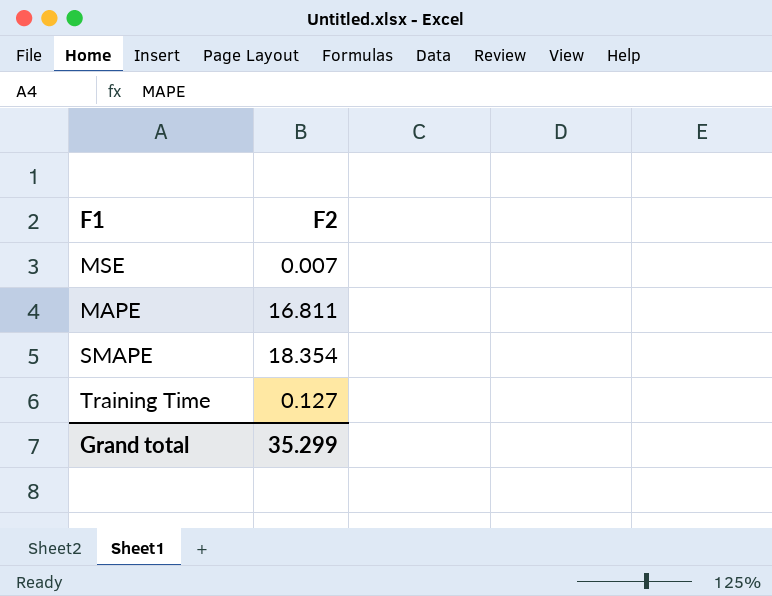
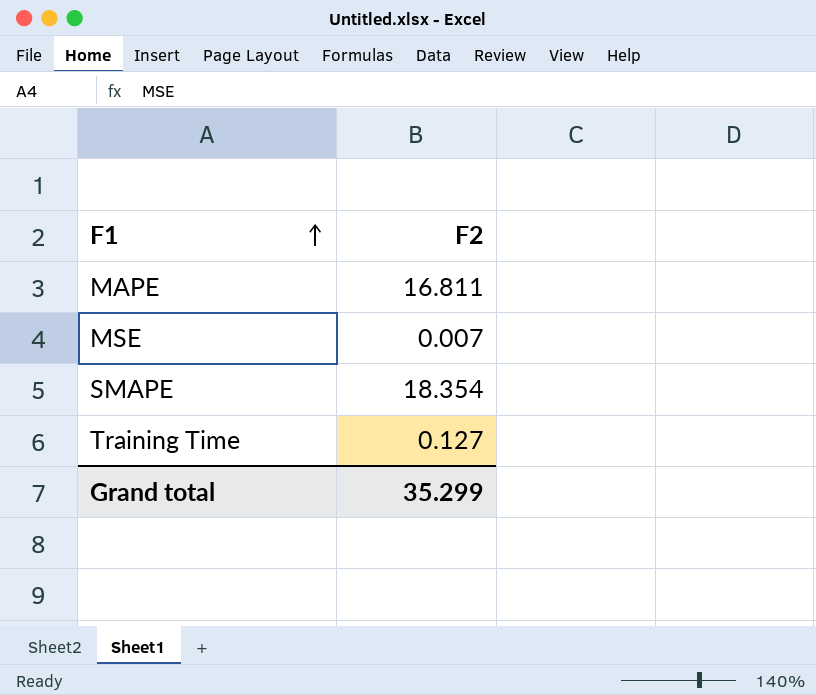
row order: none -> F1 ascending

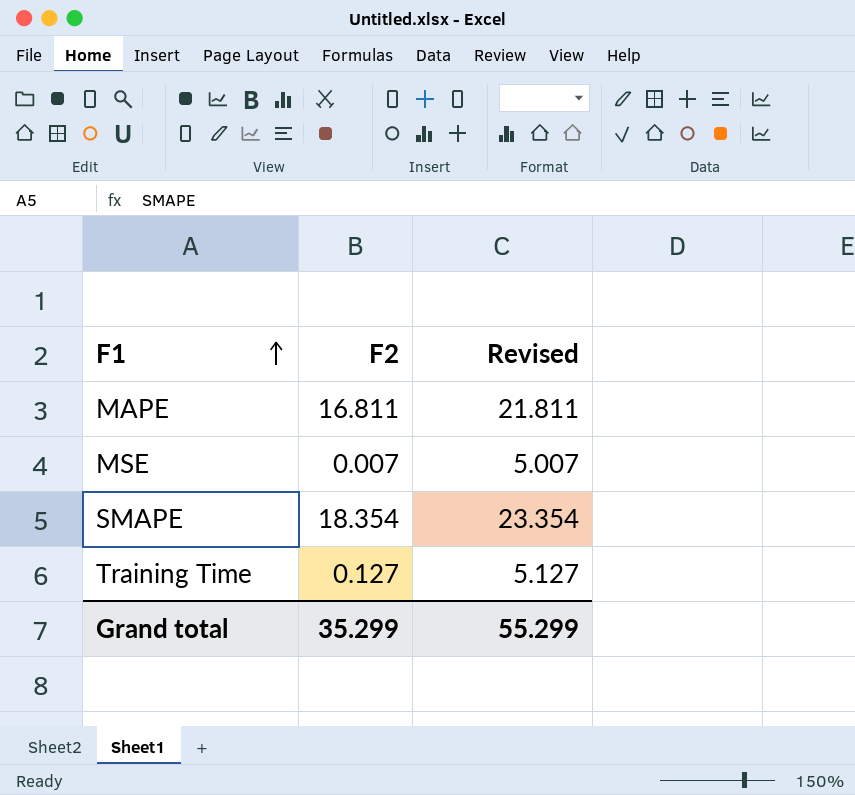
column Revised | formula: none -> [F2] + 5

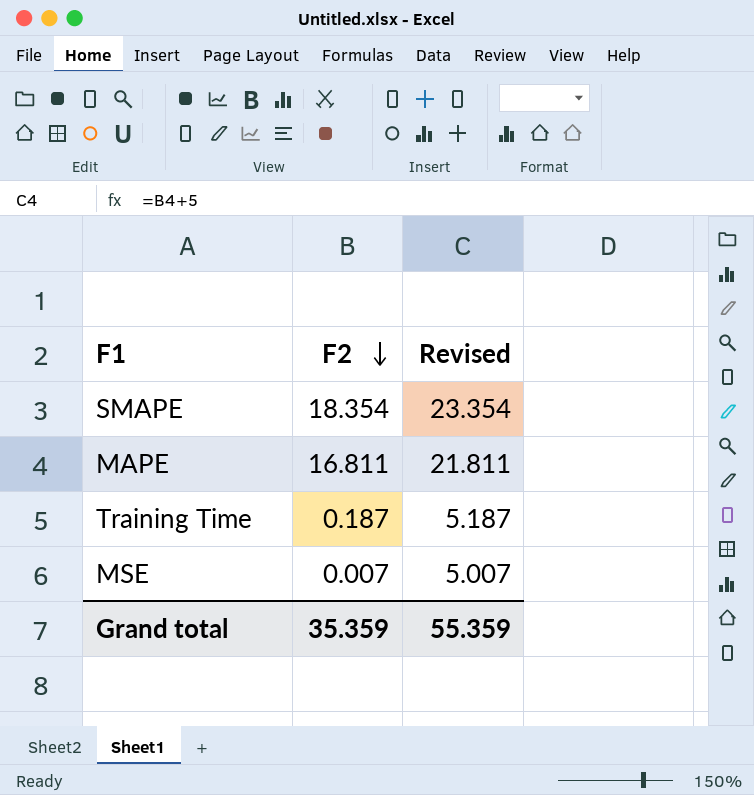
row order: F1 ascending -> F2 descending
Training Time | F2: 0.127 -> 0.187
Training Time | Revised: 5.127 -> 5.187
Grand total | F2: 35.299 -> 35.359
Grand total | Revised: 55.299 -> 55.359

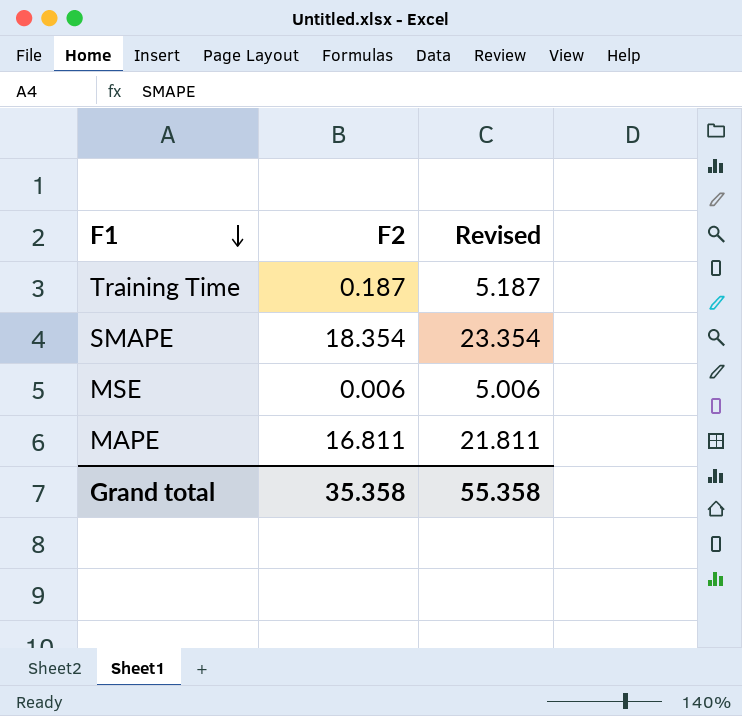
row order: F2 descending -> F1 descending
MSE | F2: 0.007 -> 0.006
MSE | Revised: 5.007 -> 5.006
Grand total | F2: 35.359 -> 35.358
Grand total | Revised: 55.359 -> 55.358

